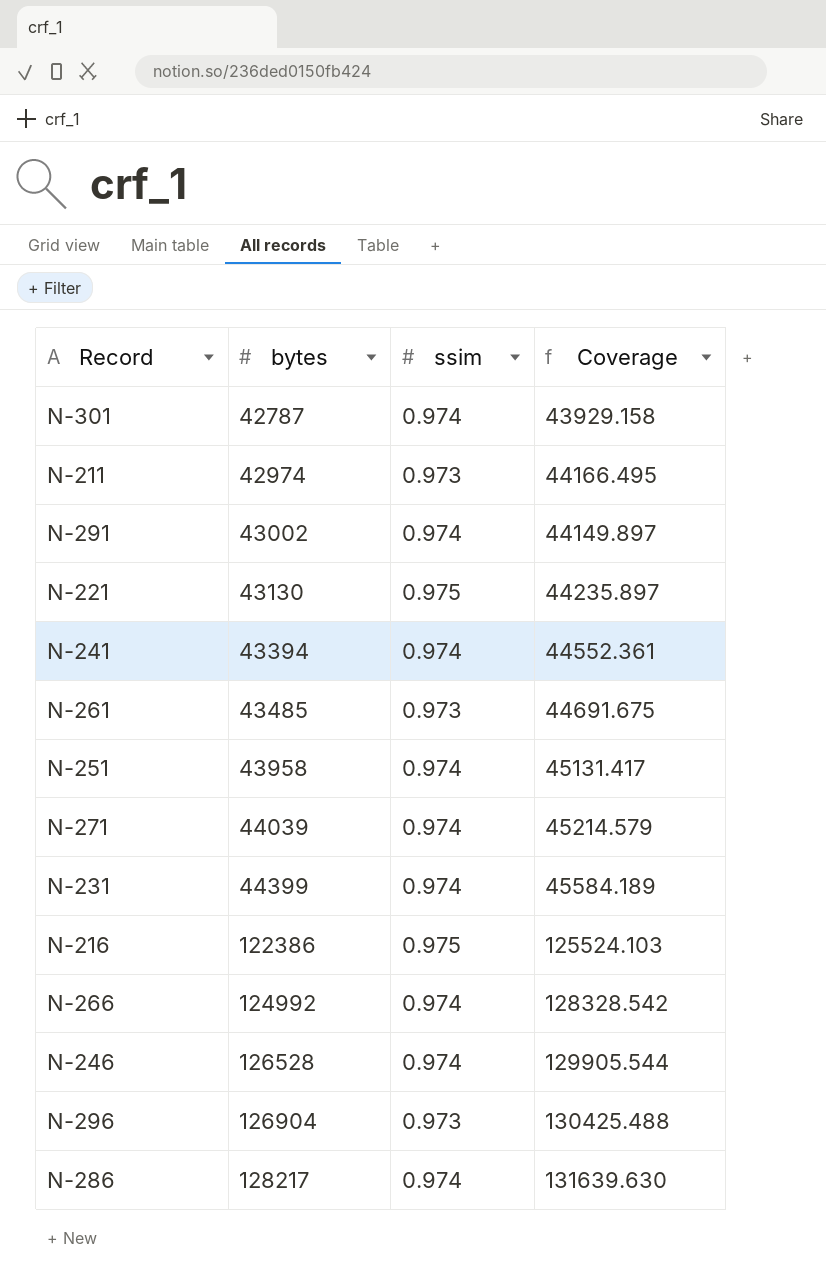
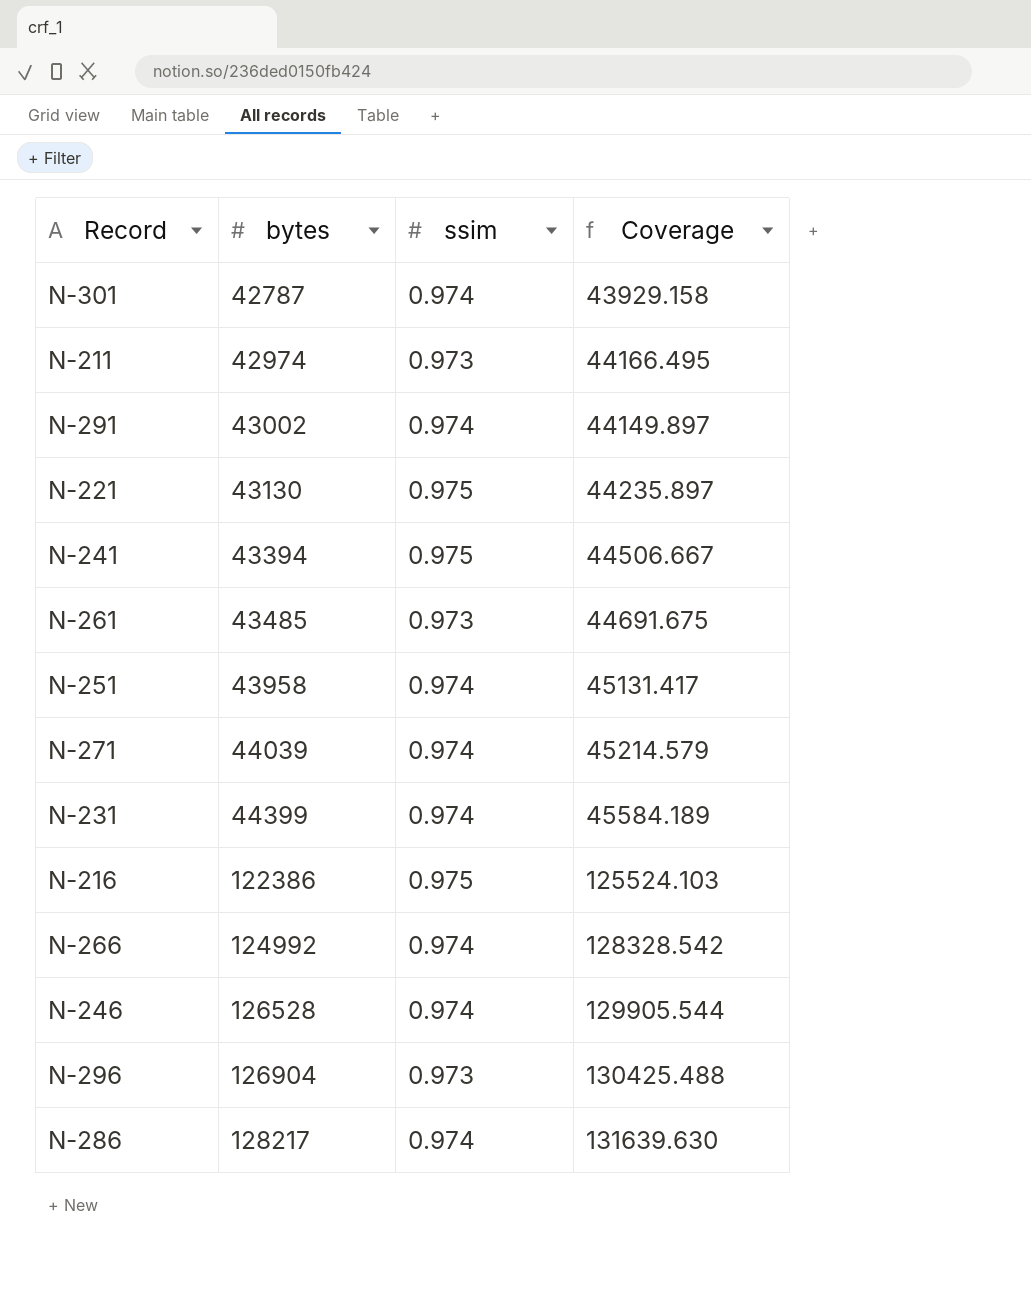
N-241 | ssim: 0.974 -> 0.975
N-241 | Coverage: 44552.361 -> 44506.667

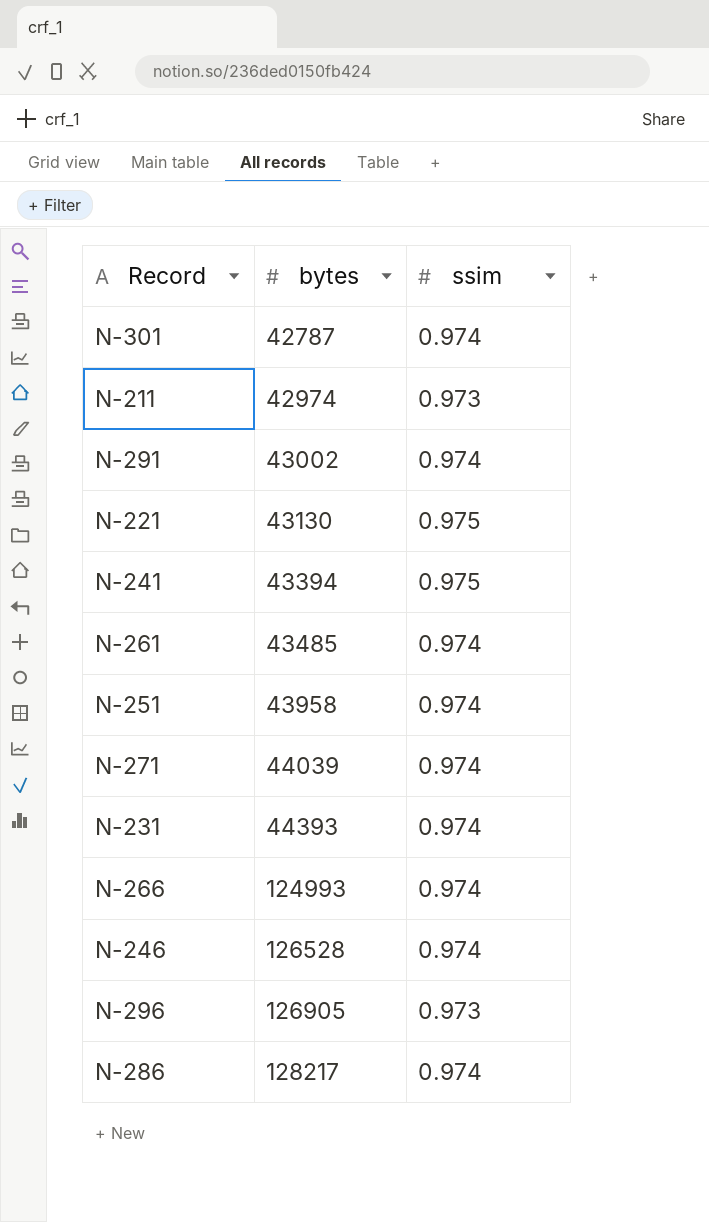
column Coverage | formula: [bytes] / [ssim] -> none
row N-216: 122386 | 0.975 | 125524.103 -> none
N-261 | ssim: 0.973 -> 0.974
N-231 | bytes: 44399 -> 44393
N-266 | bytes: 124992 -> 124993
N-296 | bytes: 126904 -> 126905

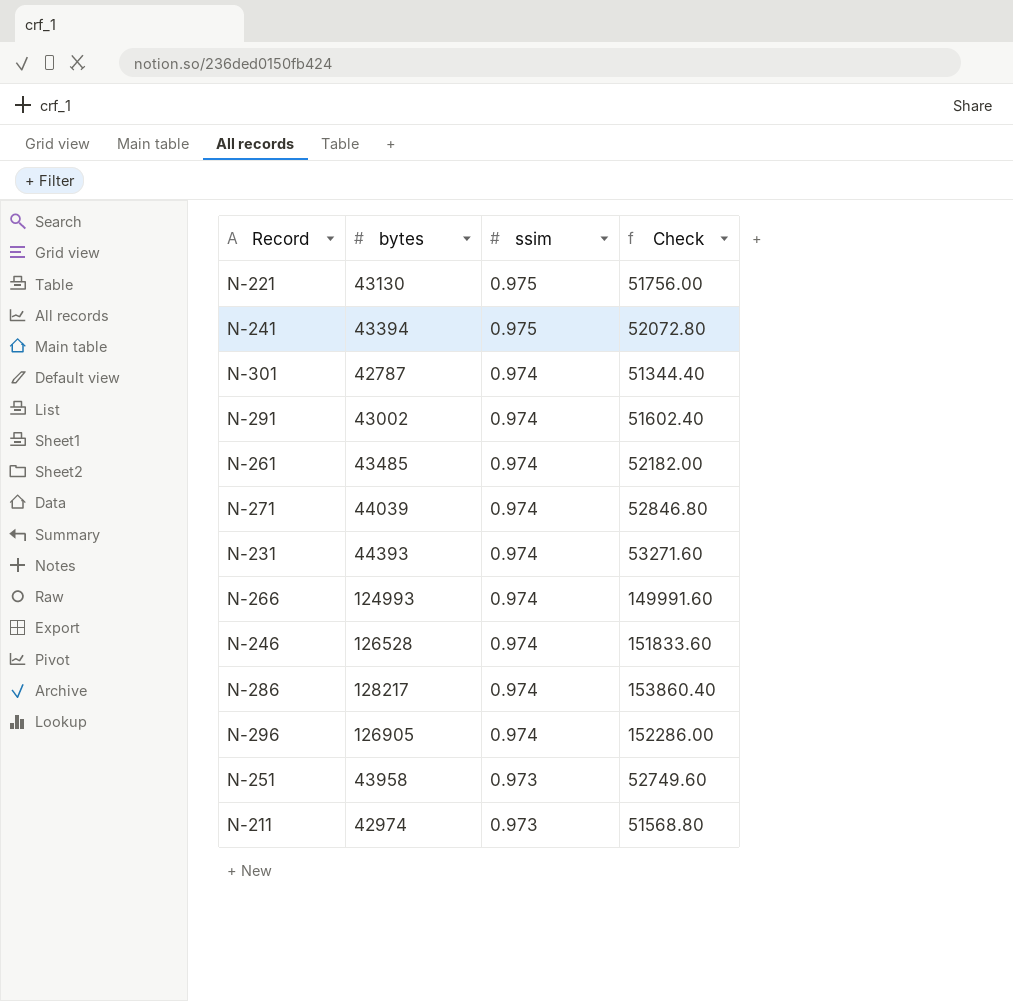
row order: bytes ascending -> ssim descending
column Check | formula: none -> [bytes] * 1.2
N-296 | ssim: 0.973 -> 0.974
N-251 | ssim: 0.974 -> 0.973

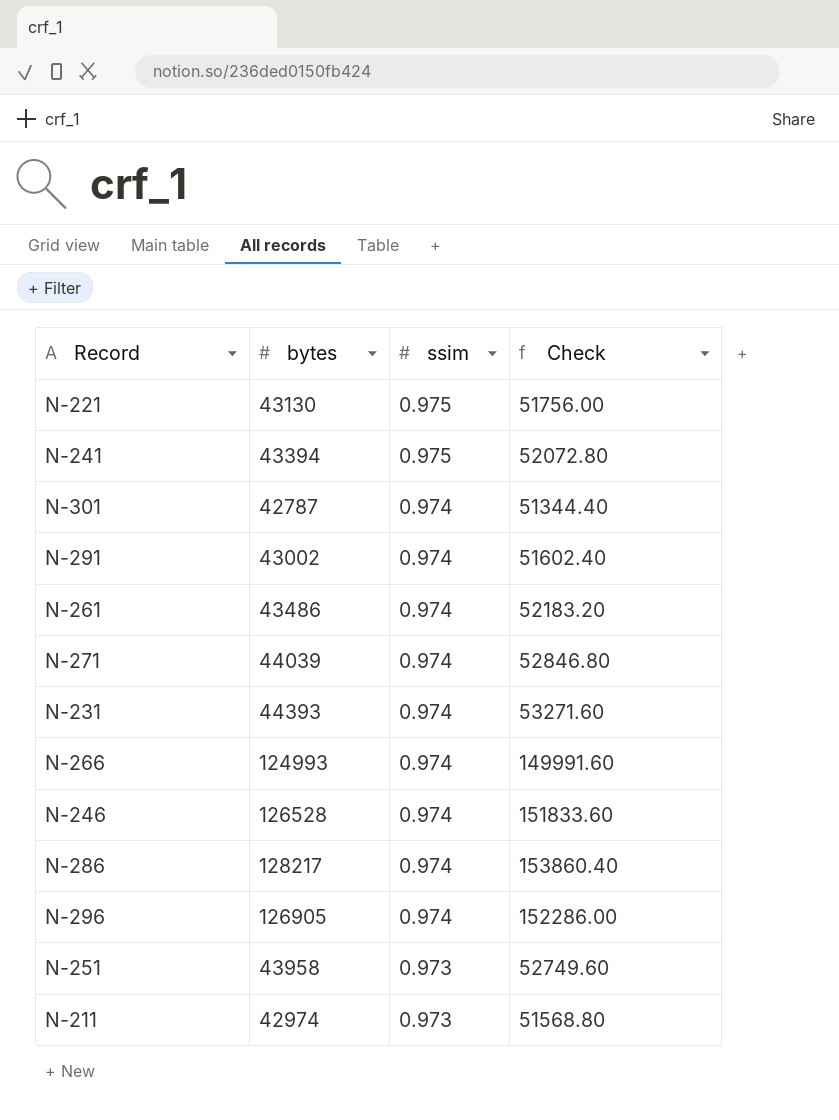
N-261 | bytes: 43485 -> 43486
N-261 | Check: 52182.00 -> 52183.20

